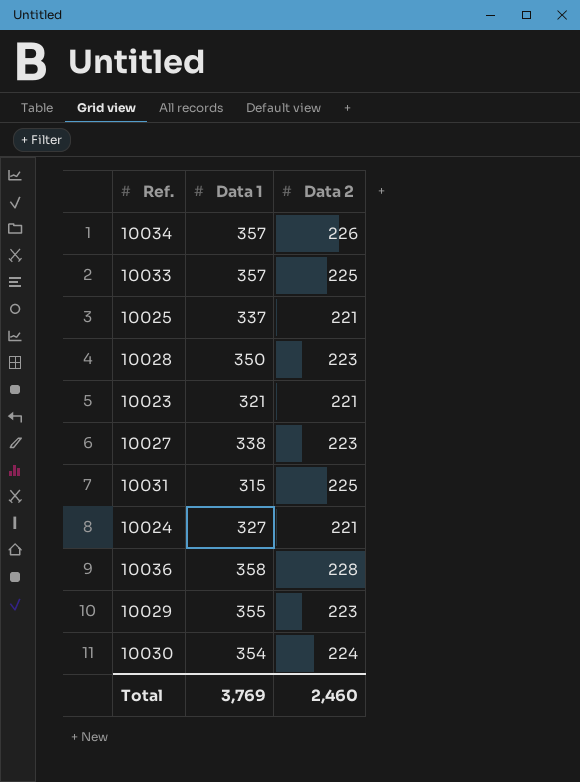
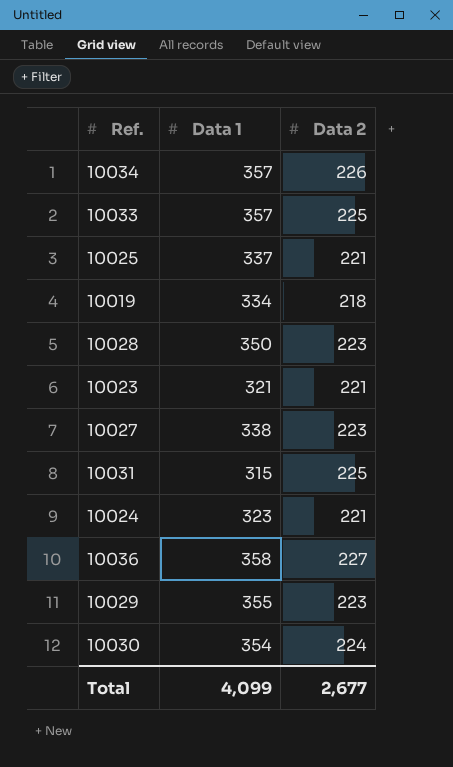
row 10019: none -> 334 | 218
10024 | Data 1: 327 -> 323
10036 | Data 2: 228 -> 227
Total | Data 1: 3,769 -> 4,099
Total | Data 2: 2,460 -> 2,677

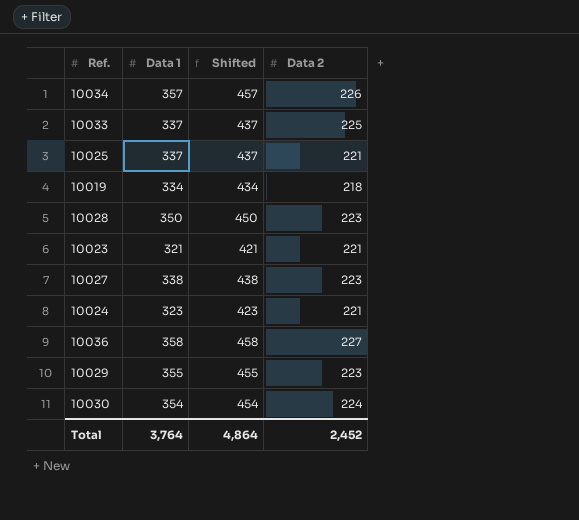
column Shifted | formula: none -> [Data 1] + 100
row 10031: 315 | 225 -> none
10033 | Data 1: 357 -> 337
Total | Data 1: 4,099 -> 3,764
Total | Data 2: 2,677 -> 2,452

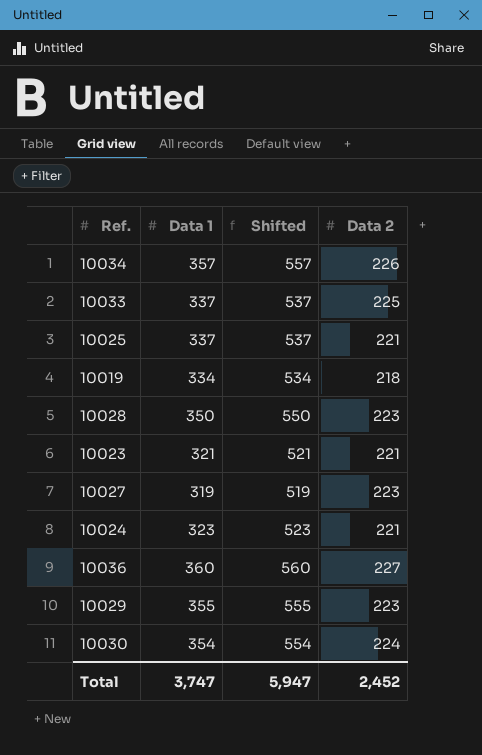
column Shifted | formula: [Data 1] + 100 -> [Data 1] + 200
10027 | Data 1: 338 -> 319
10036 | Data 1: 358 -> 360
Total | Data 1: 3,764 -> 3,747
Total | Shifted: 4,864 -> 5,947

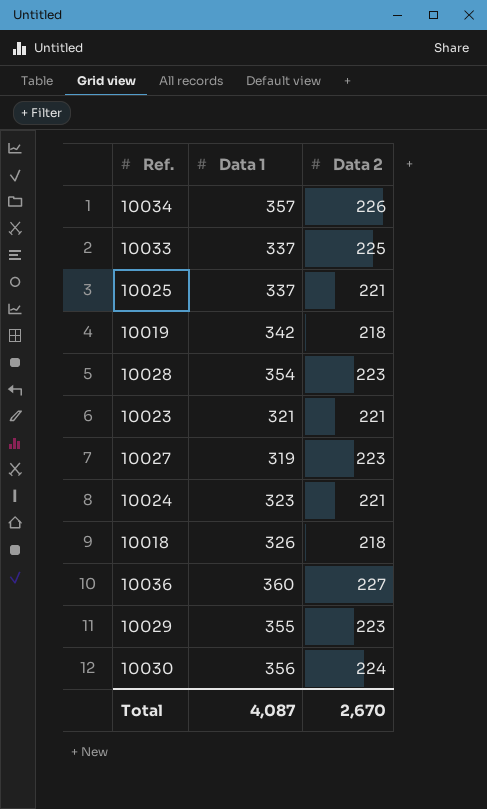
column Shifted | formula: [Data 1] + 200 -> none
10019 | Data 1: 334 -> 342
10028 | Data 1: 350 -> 354
row 10018: none -> 326 | 218
10030 | Data 1: 354 -> 356
Total | Data 1: 3,747 -> 4,087
Total | Data 2: 2,452 -> 2,670

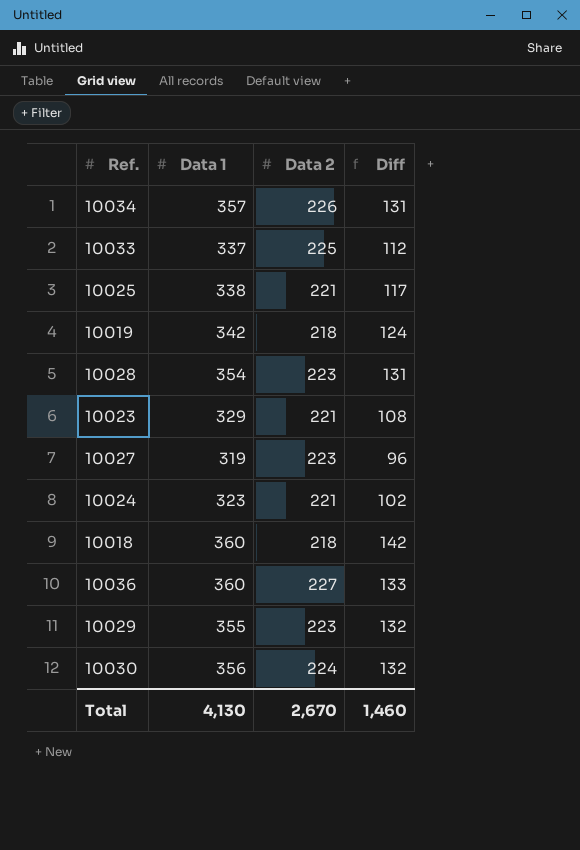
column Diff | formula: none -> [Data 1] - [Data 2]
10025 | Data 1: 337 -> 338
10023 | Data 1: 321 -> 329
10018 | Data 1: 326 -> 360
Total | Data 1: 4,087 -> 4,130

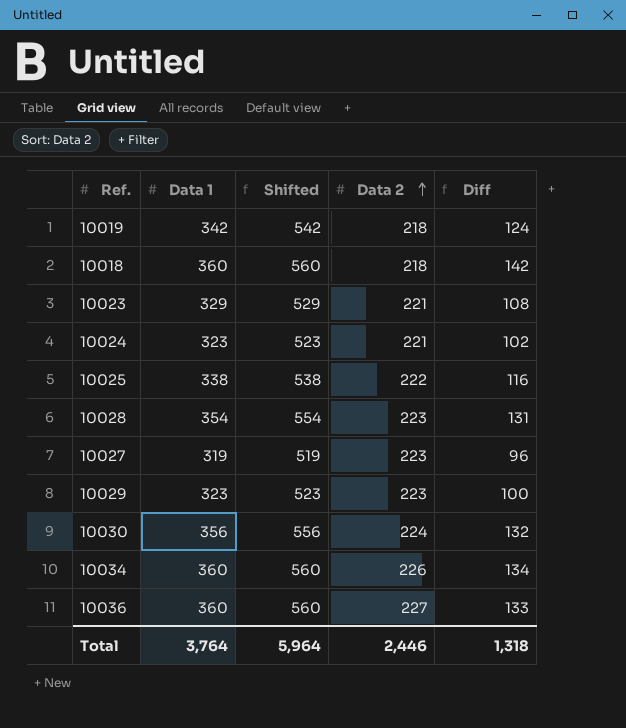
row order: none -> Data 2 ascending
column Shifted | formula: none -> [Data 1] + 200
row 10033: 337 | 225 | 112 -> none
10025 | Data 2: 221 -> 222
10025 | Diff: 117 -> 116
10029 | Data 1: 355 -> 323
10029 | Diff: 132 -> 100
10034 | Data 1: 357 -> 360
10034 | Diff: 131 -> 134
Total | Data 1: 4,130 -> 3,764
Total | Data 2: 2,670 -> 2,446
Total | Diff: 1,460 -> 1,318

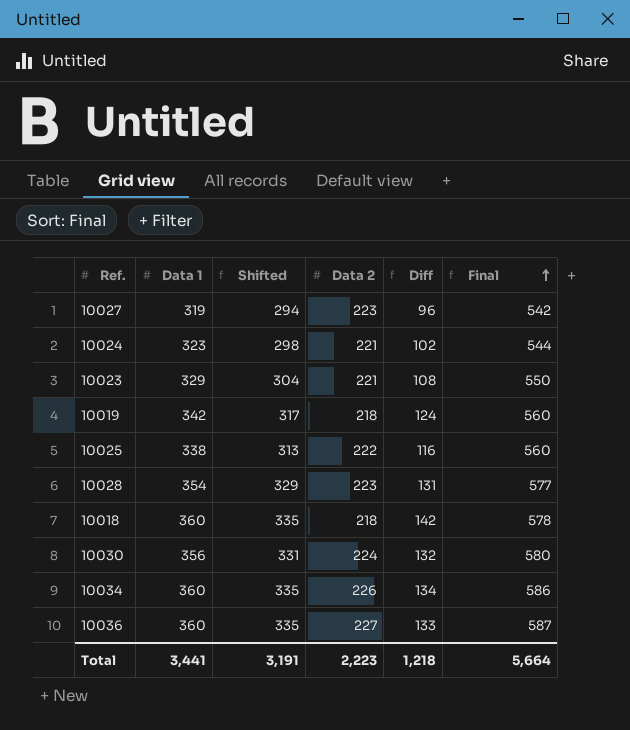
row order: Data 2 ascending -> Final ascending
column Shifted | formula: [Data 1] + 200 -> [Data 1] - 25
column Final | formula: none -> [Data 1] + [Data 2]
row 10029: 323 | 523 | 223 | 100 -> none
Total | Data 1: 3,764 -> 3,441
Total | Shifted: 5,964 -> 3,191
Total | Data 2: 2,446 -> 2,223
Total | Diff: 1,318 -> 1,218

